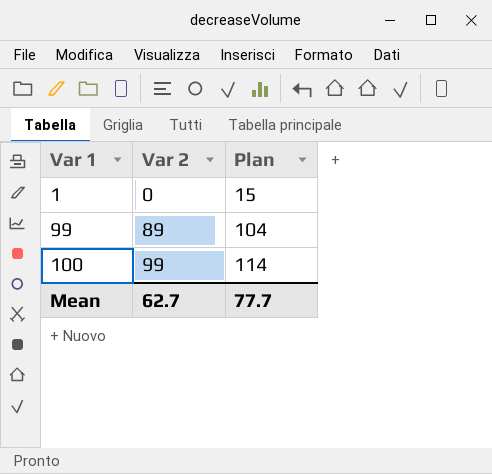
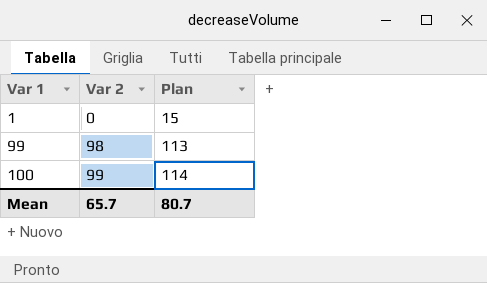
99 | Var 2: 89 -> 98
99 | Plan: 104 -> 113
Mean | Var 2: 62.7 -> 65.7
Mean | Plan: 77.7 -> 80.7

